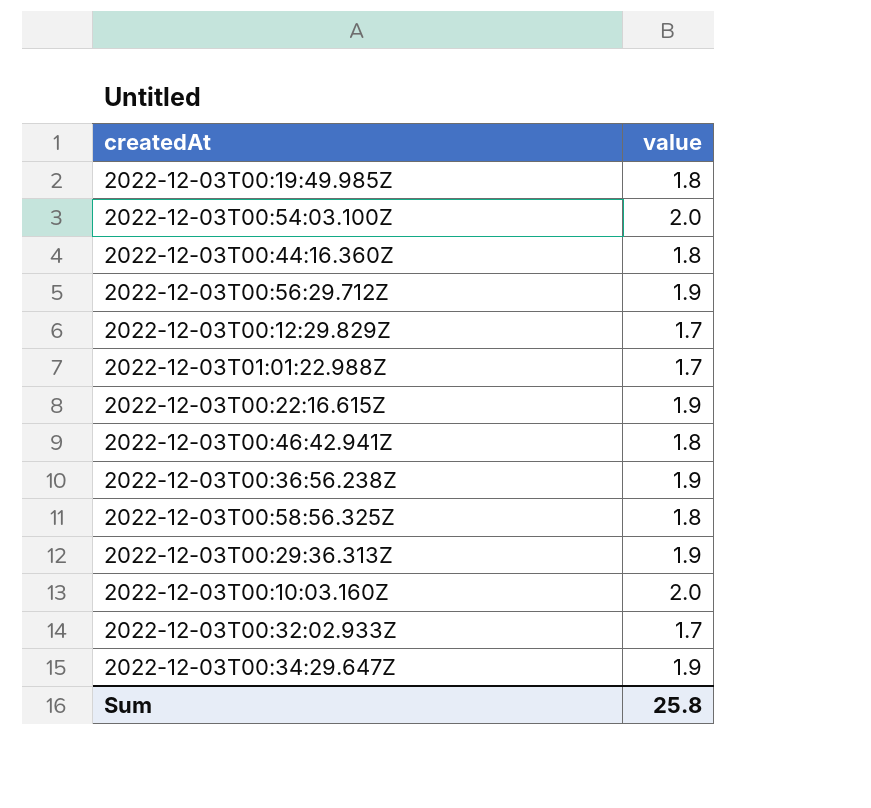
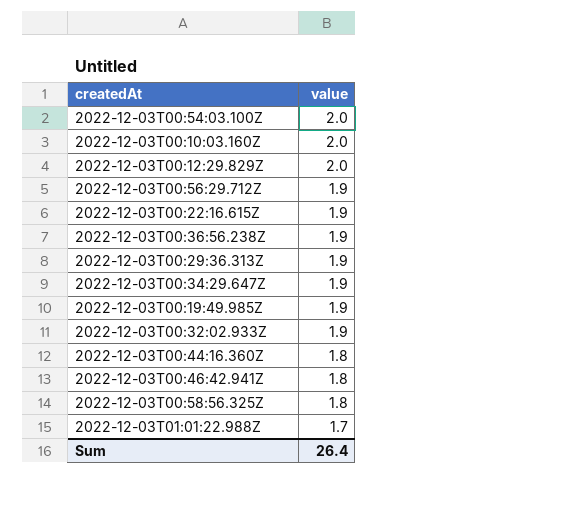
row order: none -> value descending
2022-12-03T00:12:29.829Z | value: 1.7 -> 2.0
2022-12-03T00:19:49.985Z | value: 1.8 -> 1.9
2022-12-03T00:32:02.933Z | value: 1.7 -> 1.9
Sum | value: 25.8 -> 26.4

